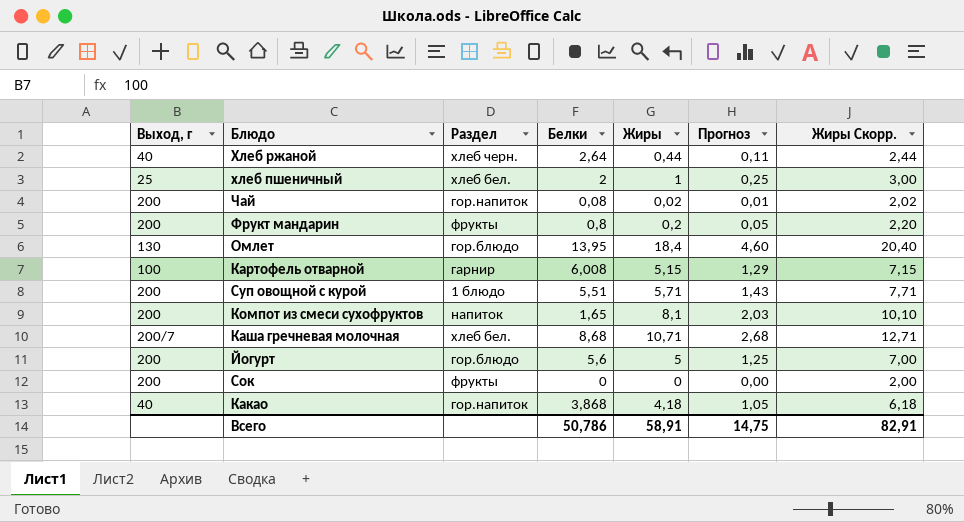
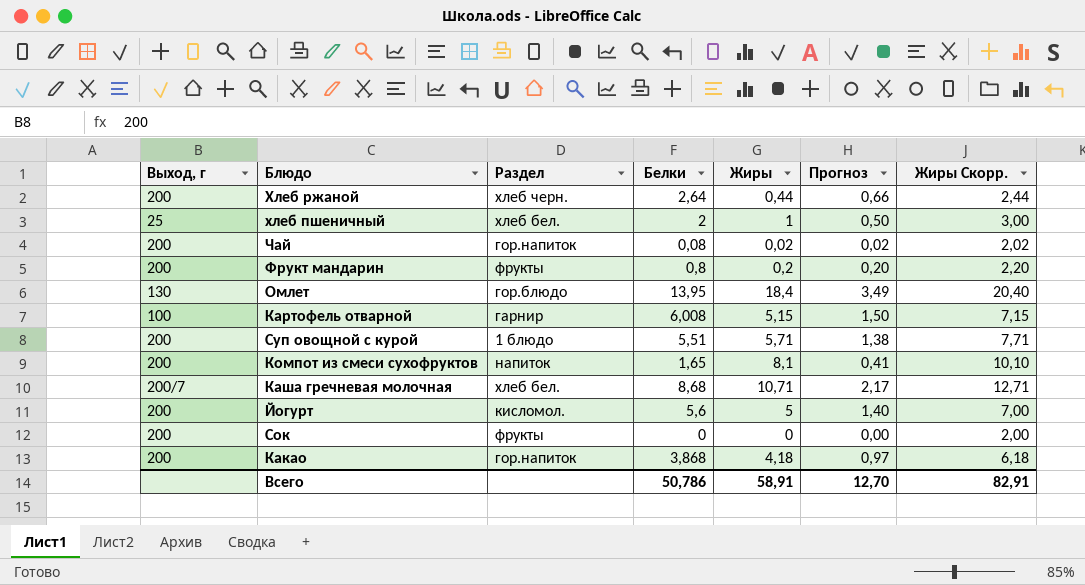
column Прогноз | formula: [Жиры] * 0,25 -> [Белки] * 0,25
Хлеб ржаной | Выход, г: 40 -> 200
Йогурт | Раздел: гор.блюдо -> кисломол.
Какао | Выход, г: 40 -> 200
Всего | Прогноз: 14,75 -> 12,70

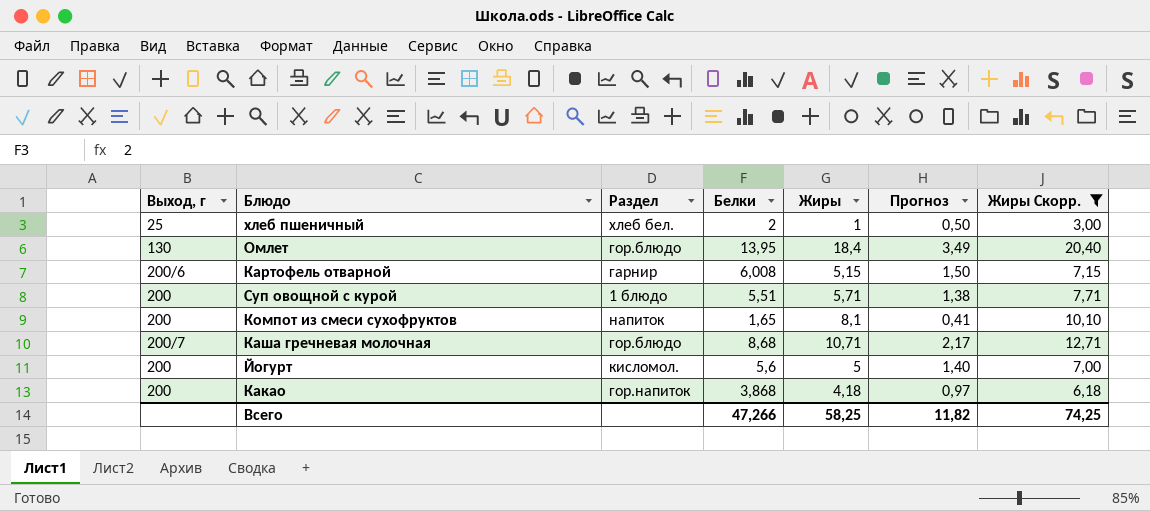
filter: none -> Жиры Скорр. >= 3,00
Картофель отварной | Выход, г: 100 -> 200/6
Каша гречневая молочная | Раздел: хлеб бел. -> гор.блюдо
Всего | Белки: 50,786 -> 47,266
Всего | Жиры: 58,91 -> 58,25
Всего | Прогноз: 12,70 -> 11,82
Всего | Жиры Скорр.: 82,91 -> 74,25

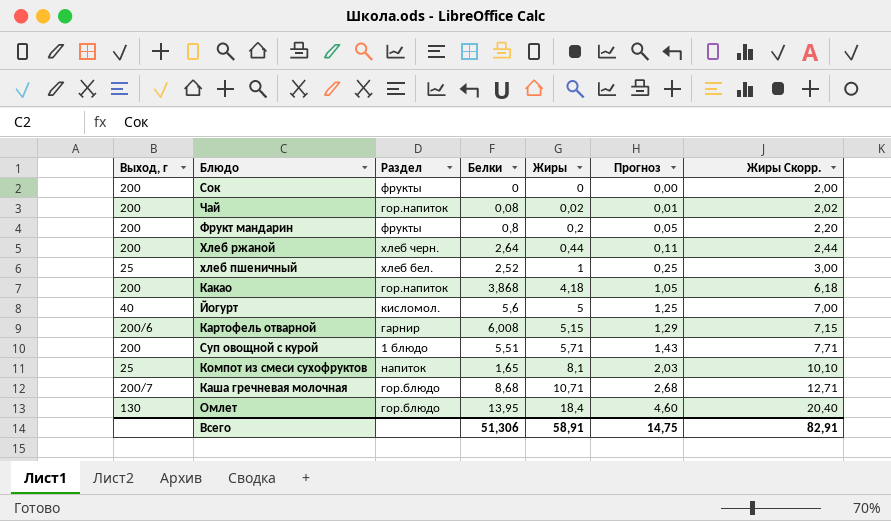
filter: Жиры Скорр. >= 3,00 -> none
row order: none -> Жиры ascending
column Прогноз | formula: [Белки] * 0,25 -> [Жиры] * 0,25
хлеб пшеничный | Белки: 2 -> 2,52
Йогурт | Выход, г: 200 -> 40
Компот из смеси сухофруктов | Выход, г: 200 -> 25
Всего | Белки: 47,266 -> 51,306
Всего | Жиры: 58,25 -> 58,91
Всего | Прогноз: 11,82 -> 14,75
Всего | Жиры Скорр.: 74,25 -> 82,91

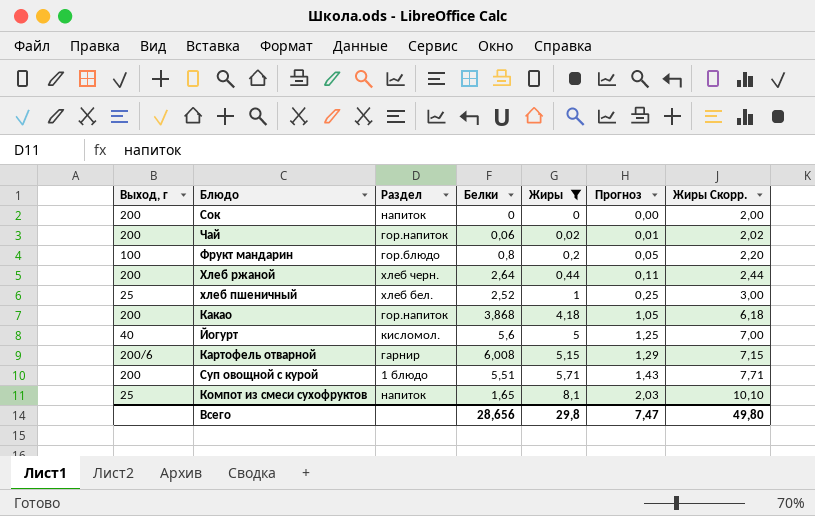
filter: none -> Жиры <= 8,1
Сок | Раздел: фрукты -> напиток
Чай | Белки: 0,08 -> 0,06
Фрукт мандарин | Выход, г: 200 -> 100
Фрукт мандарин | Раздел: фрукты -> гор.блюдо
Всего | Белки: 51,306 -> 28,656
Всего | Жиры: 58,91 -> 29,8
Всего | Прогноз: 14,75 -> 7,47
Всего | Жиры Скорр.: 82,91 -> 49,80

